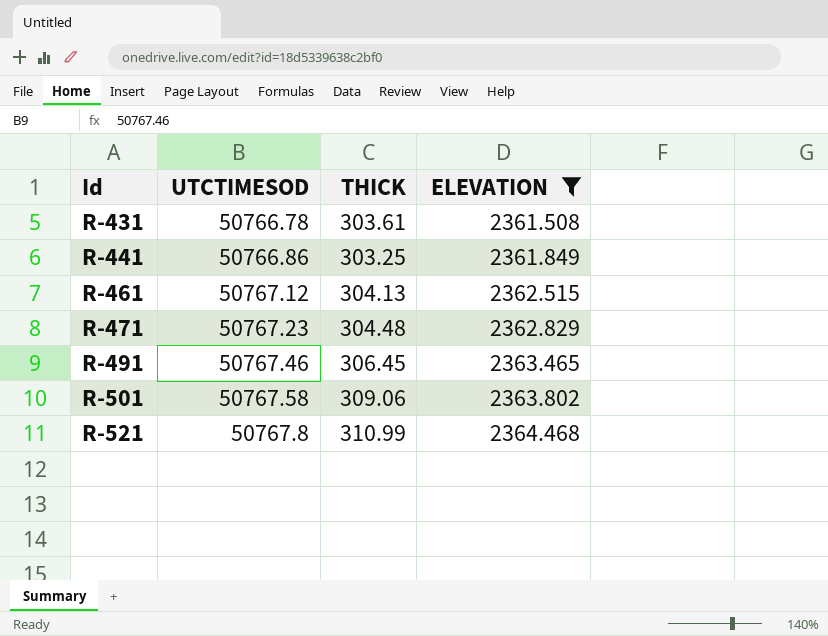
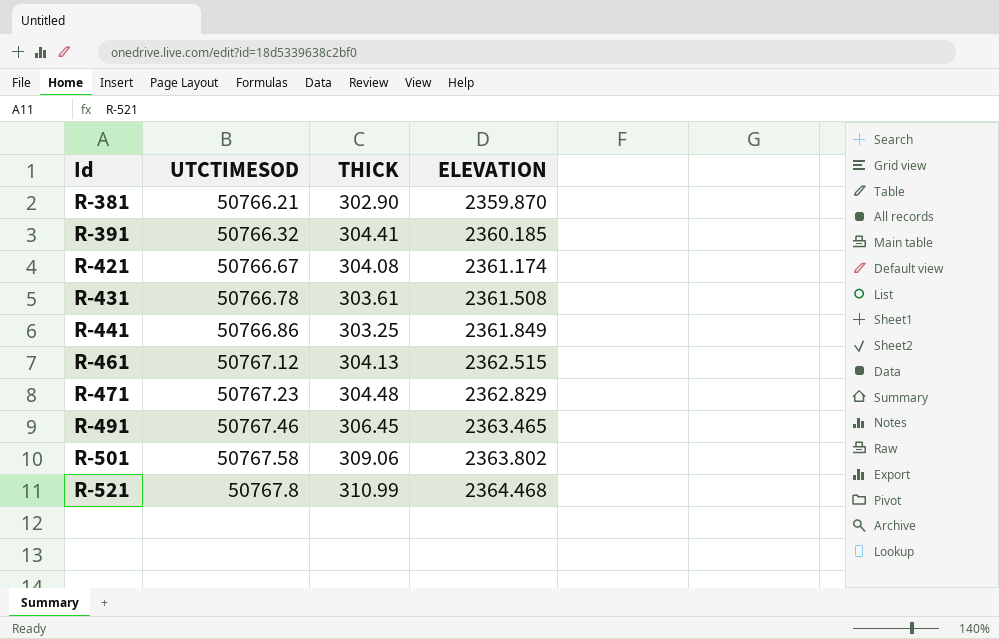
filter: ELEVATION >= 2361.508 -> none

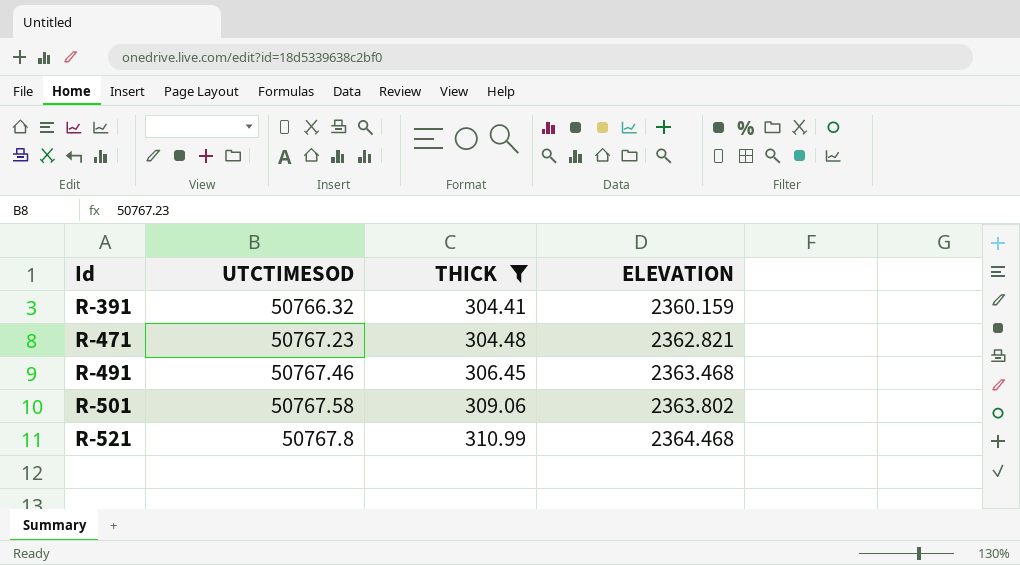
filter: none -> THICK >= 304.41
R-391 | ELEVATION: 2360.185 -> 2360.159
R-471 | ELEVATION: 2362.829 -> 2362.821
R-491 | ELEVATION: 2363.465 -> 2363.468

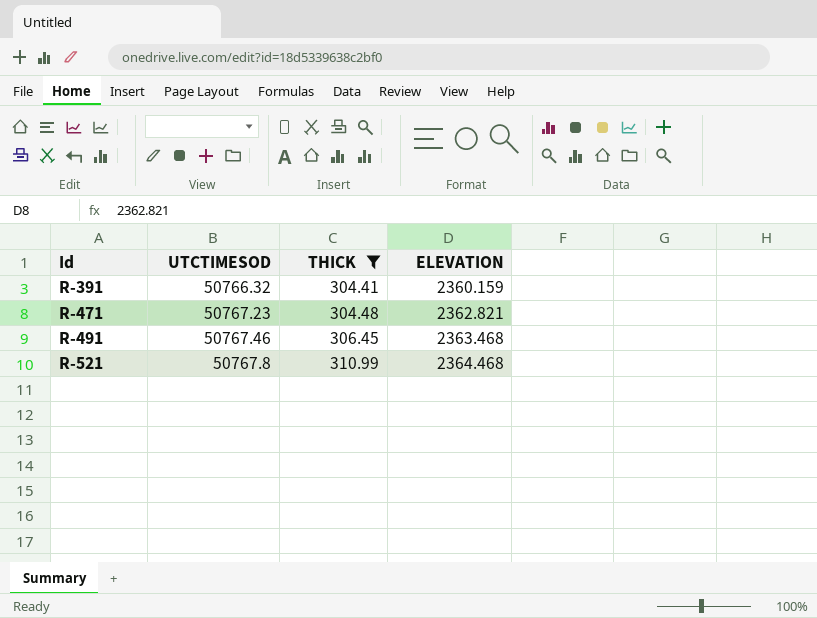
row R-501: 50767.58 | 309.06 | 2363.802 -> none

